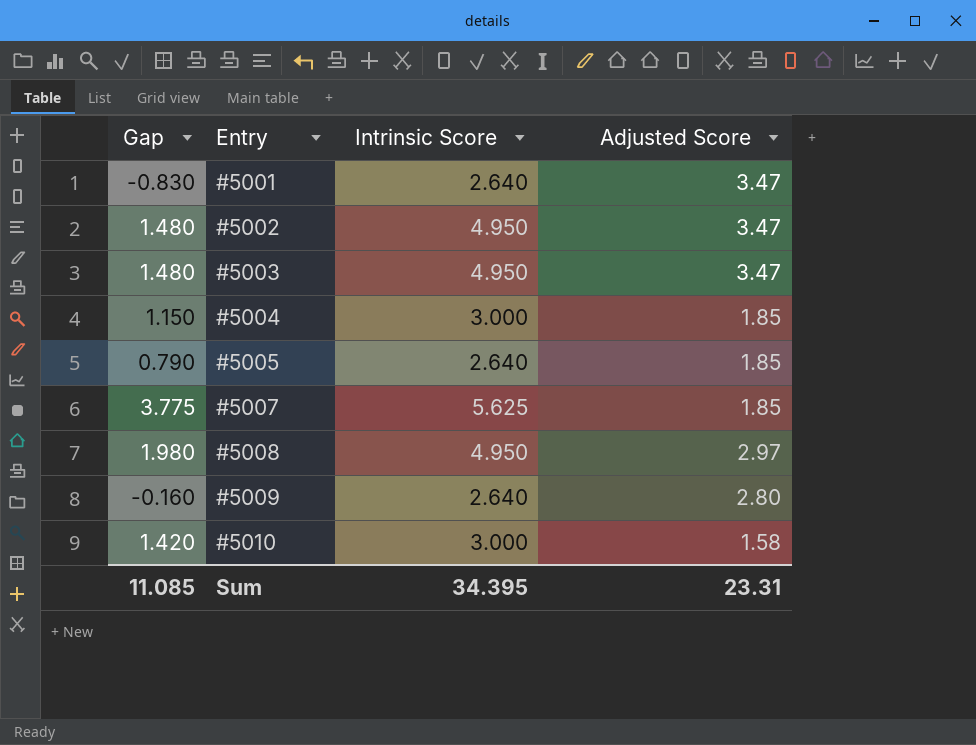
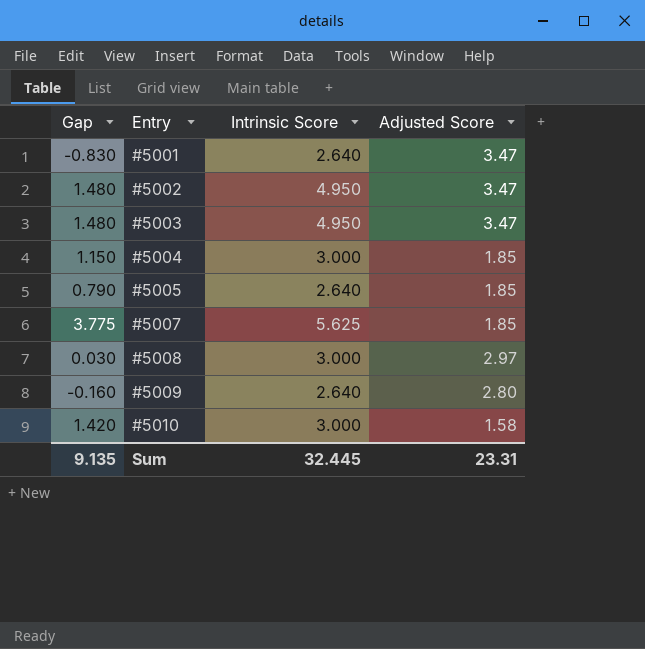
#5008 | Gap: 1.980 -> 0.030
#5008 | Intrinsic Score: 4.950 -> 3.000
Sum | Gap: 11.085 -> 9.135
Sum | Intrinsic Score: 34.395 -> 32.445

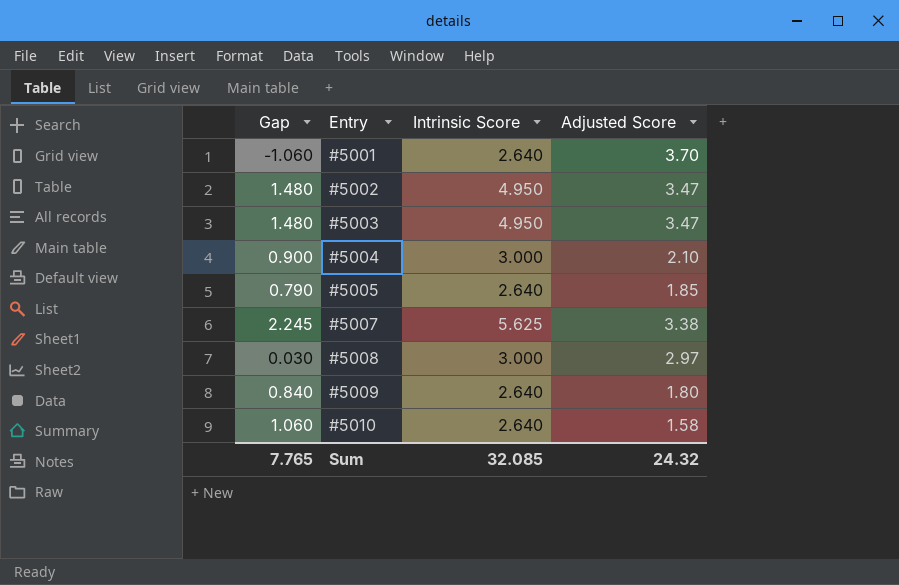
#5001 | Gap: -0.830 -> -1.060
#5001 | Adjusted Score: 3.47 -> 3.70
#5004 | Gap: 1.150 -> 0.900
#5004 | Adjusted Score: 1.85 -> 2.10
#5007 | Gap: 3.775 -> 2.245
#5007 | Adjusted Score: 1.85 -> 3.38
#5009 | Gap: -0.160 -> 0.840
#5009 | Adjusted Score: 2.80 -> 1.80
#5010 | Gap: 1.420 -> 1.060
#5010 | Intrinsic Score: 3.000 -> 2.640
Sum | Gap: 9.135 -> 7.765
Sum | Intrinsic Score: 32.445 -> 32.085
Sum | Adjusted Score: 23.31 -> 24.32

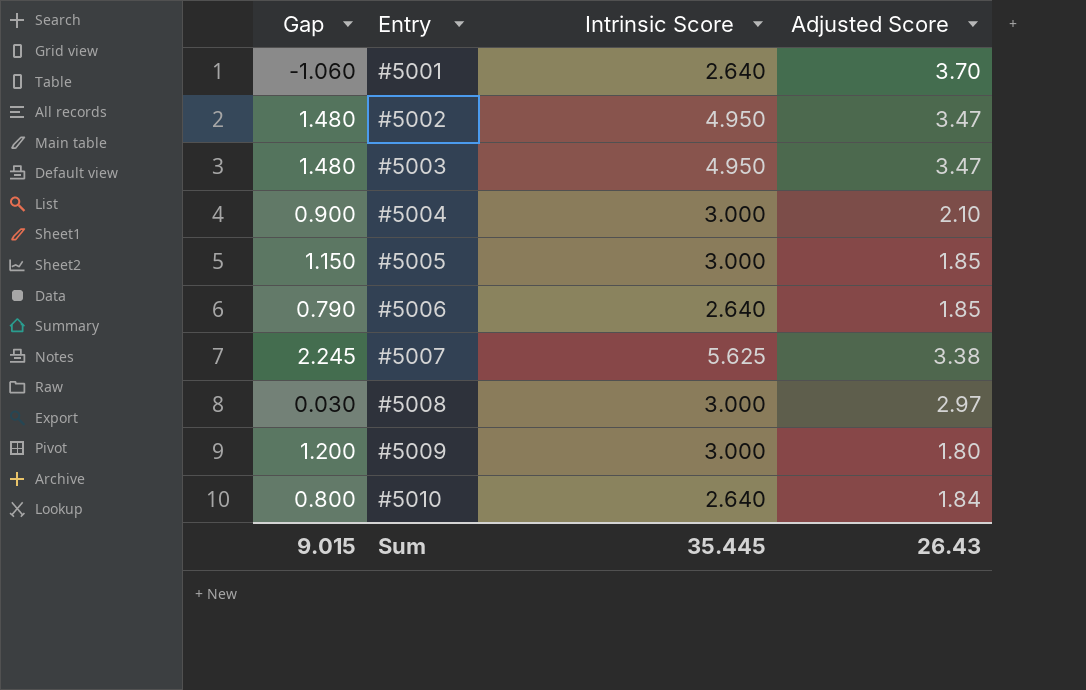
#5005 | Gap: 0.790 -> 1.150
#5005 | Intrinsic Score: 2.640 -> 3.000
row #5006: none -> 0.790 | 2.640 | 1.85
#5009 | Gap: 0.840 -> 1.200
#5009 | Intrinsic Score: 2.640 -> 3.000
#5010 | Gap: 1.060 -> 0.800
#5010 | Adjusted Score: 1.58 -> 1.84
Sum | Gap: 7.765 -> 9.015
Sum | Intrinsic Score: 32.085 -> 35.445
Sum | Adjusted Score: 24.32 -> 26.43

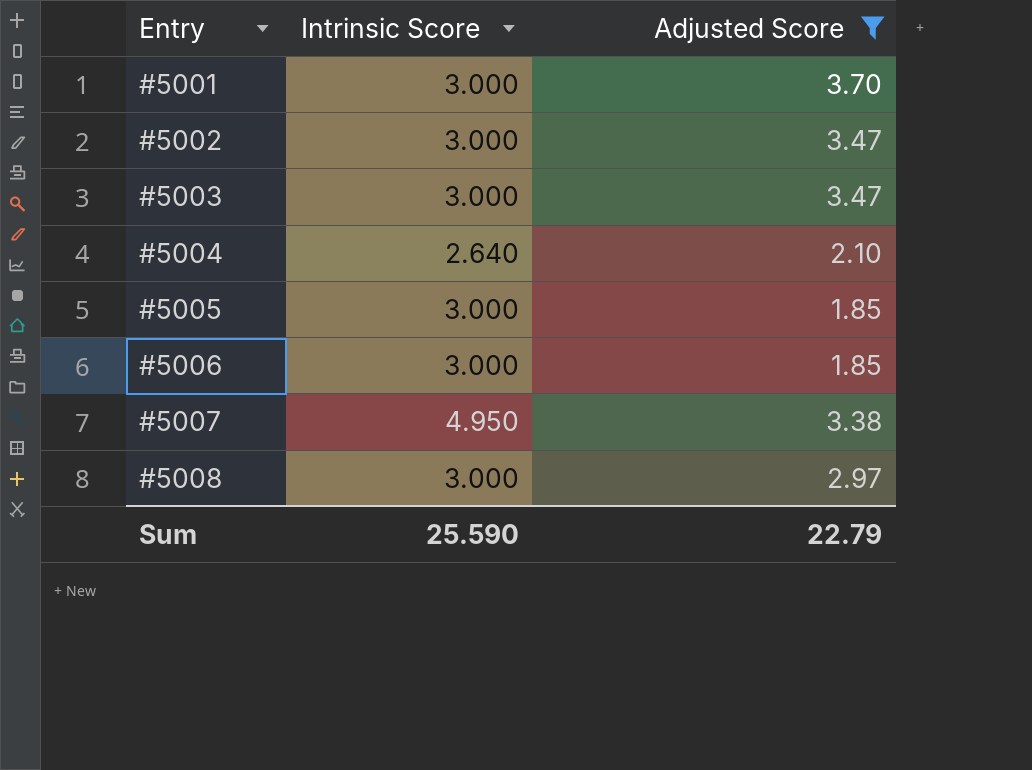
filter: none -> Adjusted Score >= 1.85
column Gap | formula: [Intrinsic Score] - [Adjusted Score] -> none
#5001 | Intrinsic Score: 2.640 -> 3.000
#5002 | Intrinsic Score: 4.950 -> 3.000
#5003 | Intrinsic Score: 4.950 -> 3.000
#5004 | Intrinsic Score: 3.000 -> 2.640
#5006 | Intrinsic Score: 2.640 -> 3.000
#5007 | Intrinsic Score: 5.625 -> 4.950
Sum | Intrinsic Score: 35.445 -> 25.590
Sum | Adjusted Score: 26.43 -> 22.79

